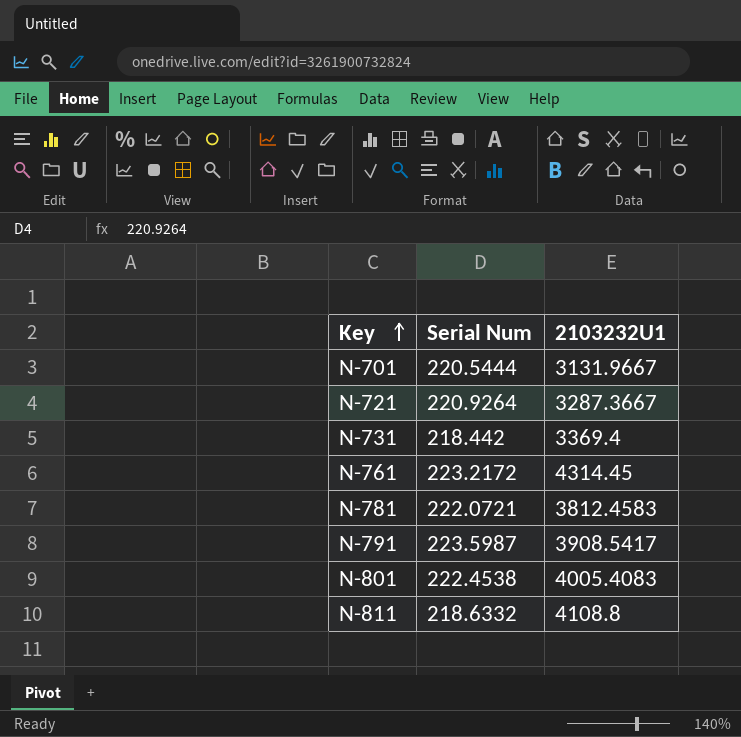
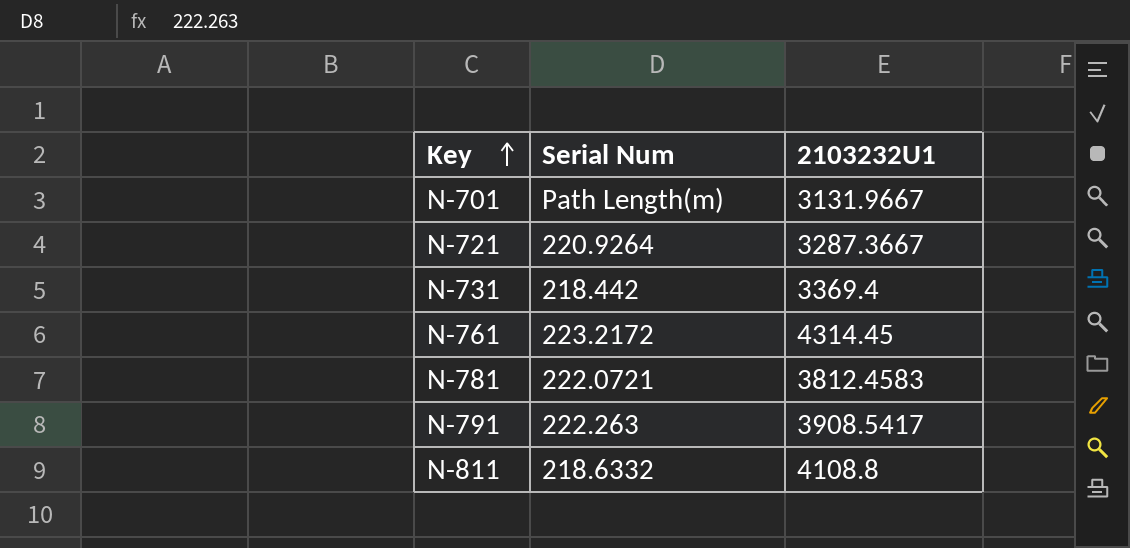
row N-801: 222.4538 | 4005.4083 -> none
N-701 | Serial Num: 220.5444 -> Path Length(m)
N-791 | Serial Num: 223.5987 -> 222.263

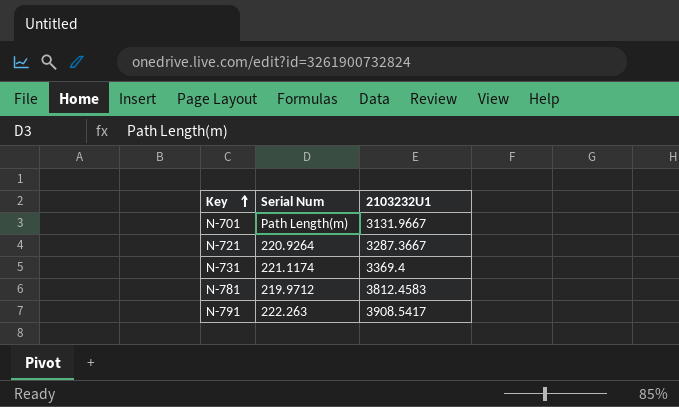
row N-761: 223.2172 | 4314.45 -> none
row N-811: 218.6332 | 4108.8 -> none
N-731 | Serial Num: 218.442 -> 221.1174
N-781 | Serial Num: 222.0721 -> 219.9712

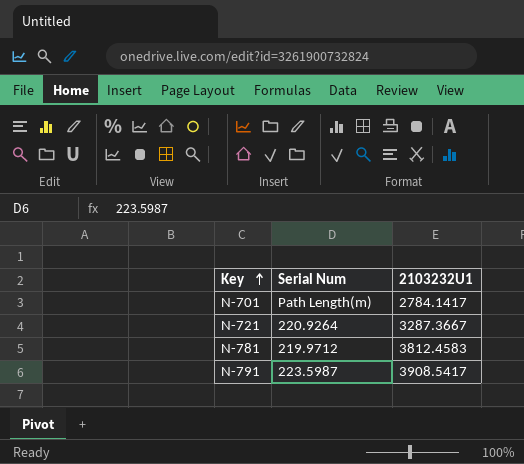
row N-731: 221.1174 | 3369.4 -> none
N-701 | 2103232U1: 3131.9667 -> 2784.1417
N-791 | Serial Num: 222.263 -> 223.5987

